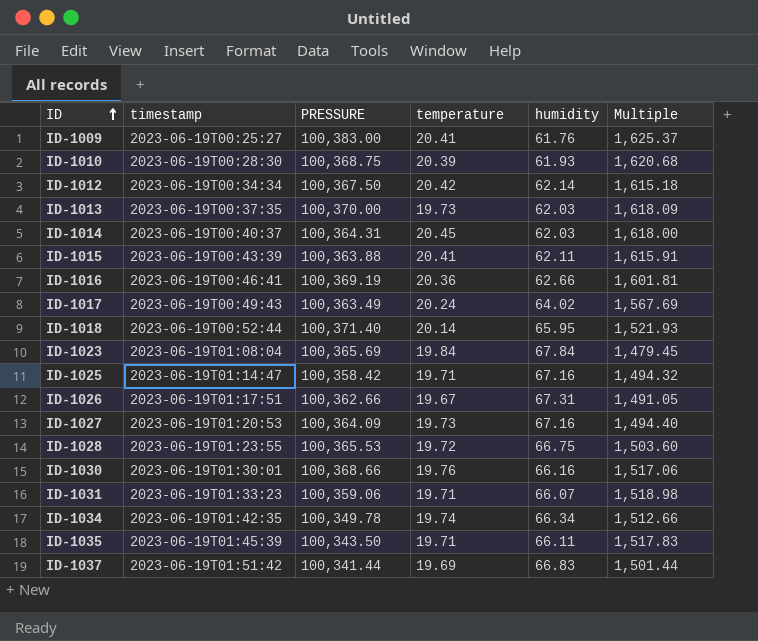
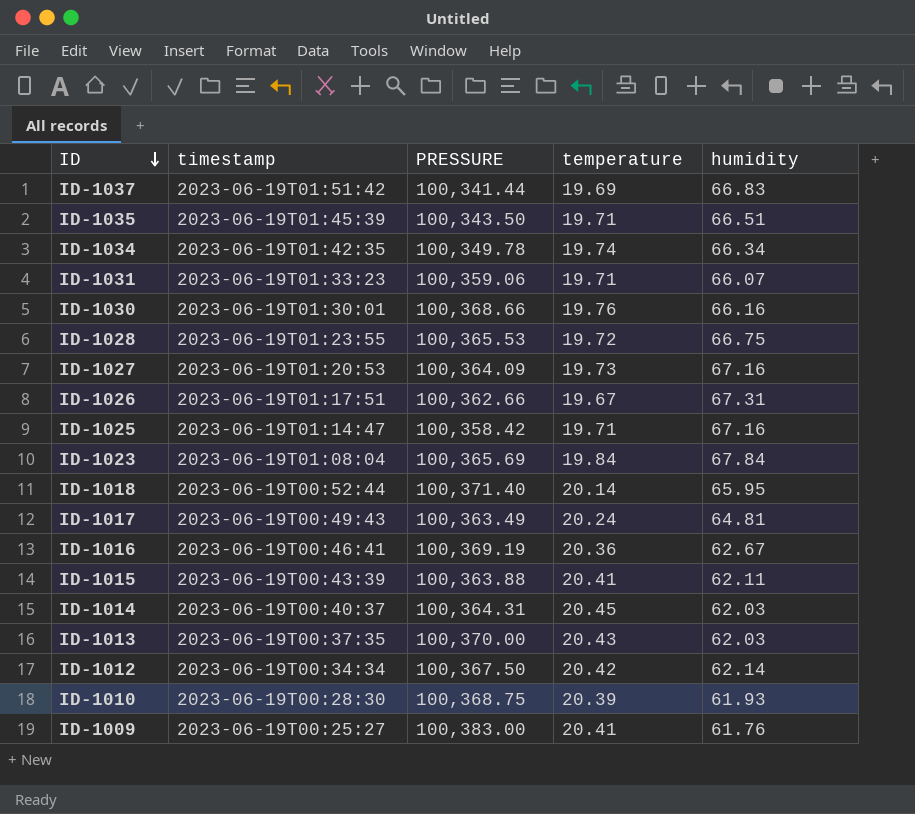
row order: ID ascending -> ID descending
column Multiple | formula: [PRESSURE] / [humidity] -> none
ID-1035 | humidity: 66.11 -> 66.51
ID-1017 | humidity: 64.02 -> 64.81
ID-1016 | humidity: 62.66 -> 62.67
ID-1013 | temperature: 19.73 -> 20.43

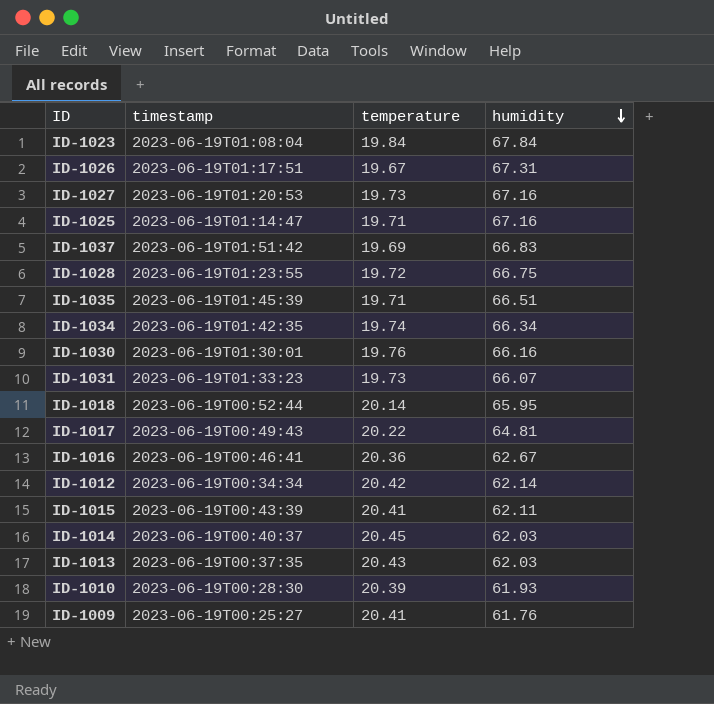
row order: ID descending -> humidity descending
column PRESSURE | position: 3 -> none
ID-1031 | temperature: 19.71 -> 19.73
ID-1017 | temperature: 20.24 -> 20.22

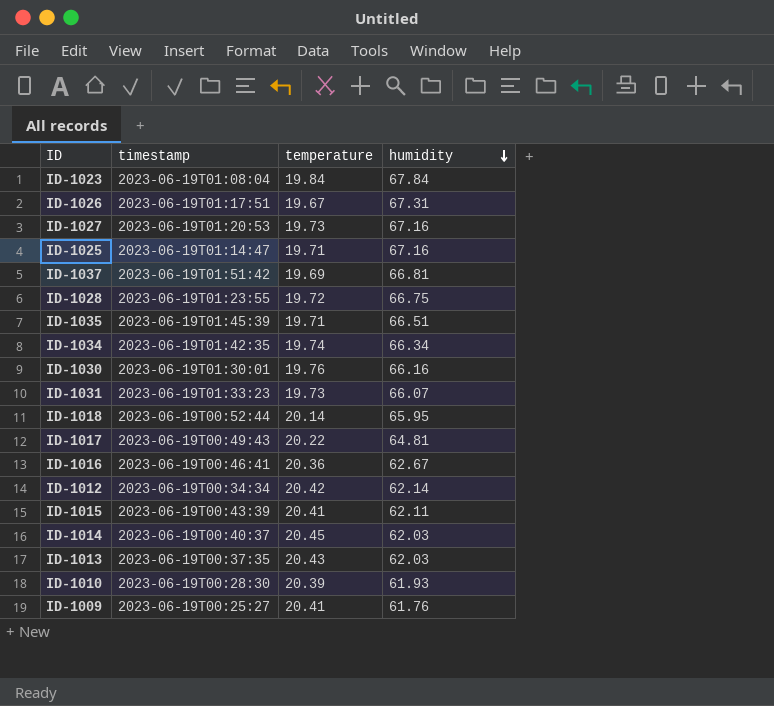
ID-1037 | humidity: 66.83 -> 66.81

